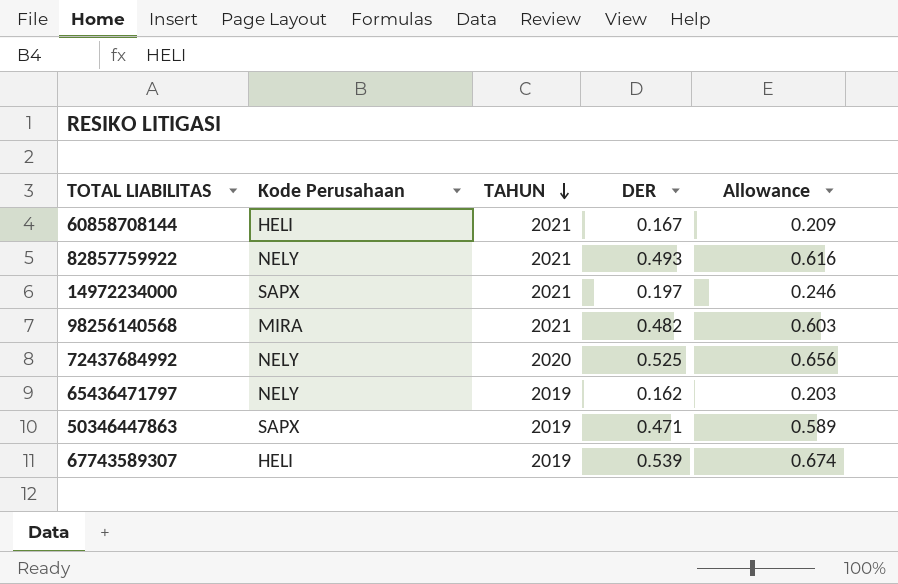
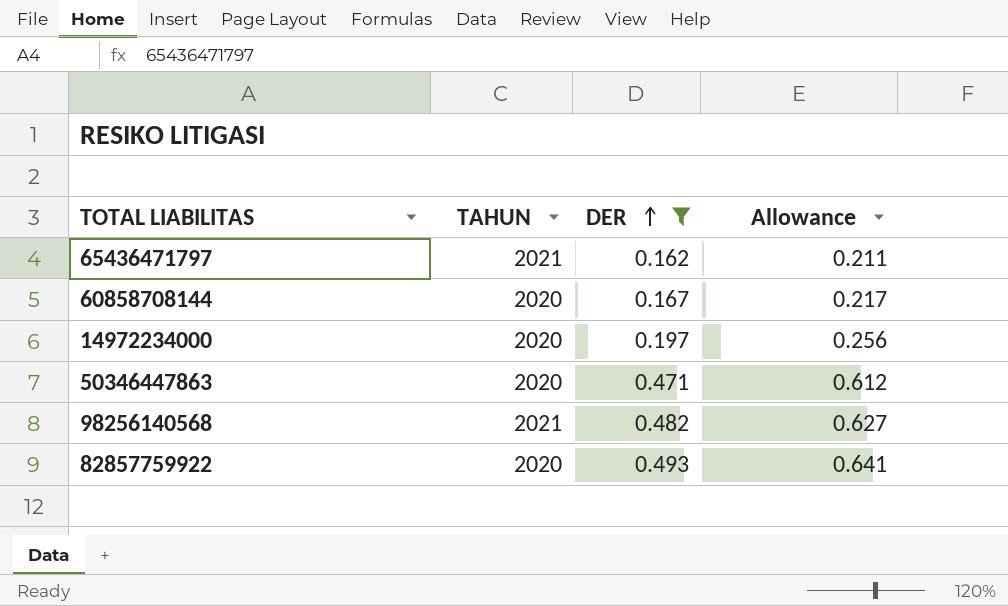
filter: none -> DER <= 0.493
row order: TAHUN descending -> DER ascending
column Kode Perusahaan | position: 2 -> none
column Allowance | formula: [DER] * 1.25 -> [DER] * 1.3
65436471797 | TAHUN: 2019 -> 2021
60858708144 | TAHUN: 2021 -> 2020
14972234000 | TAHUN: 2021 -> 2020
50346447863 | TAHUN: 2019 -> 2020
82857759922 | TAHUN: 2021 -> 2020

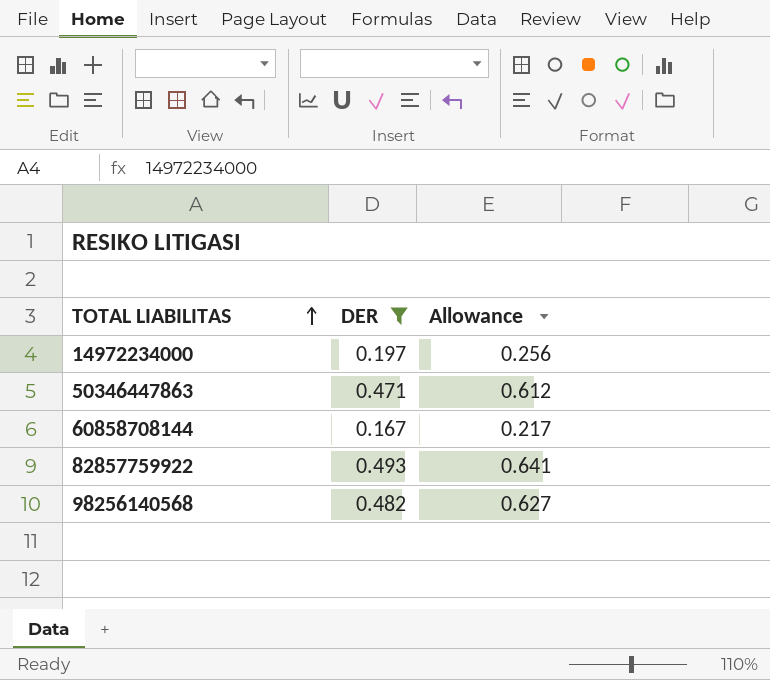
row order: DER ascending -> TOTAL LIABILITAS ascending
column TAHUN | position: 2 -> none
row 65436471797: 2021 | 0.162 | 0.211 -> none

